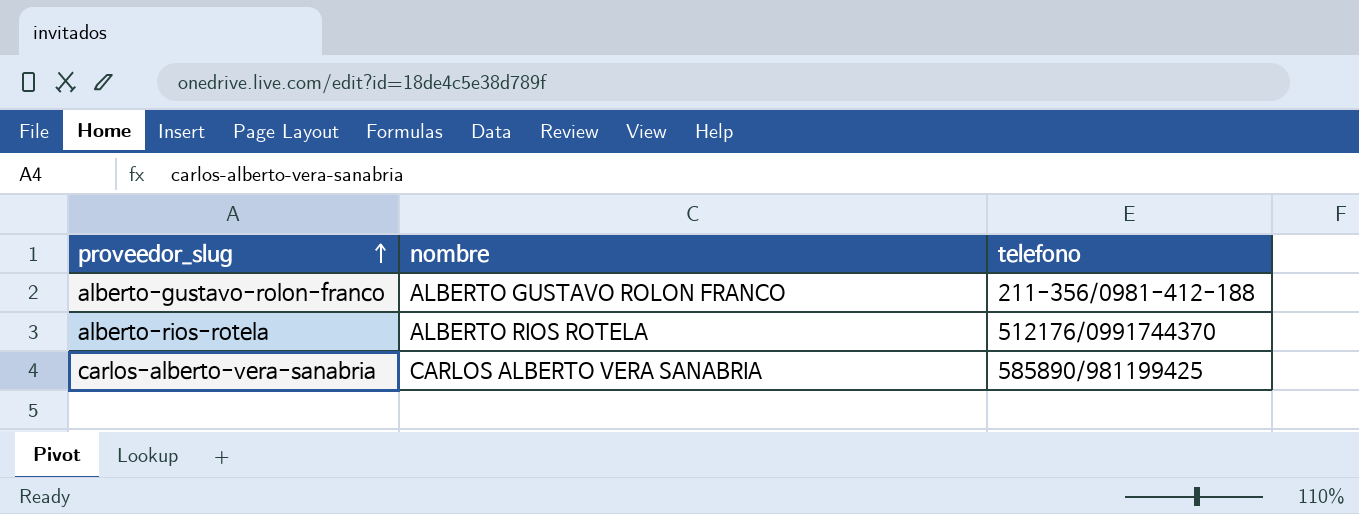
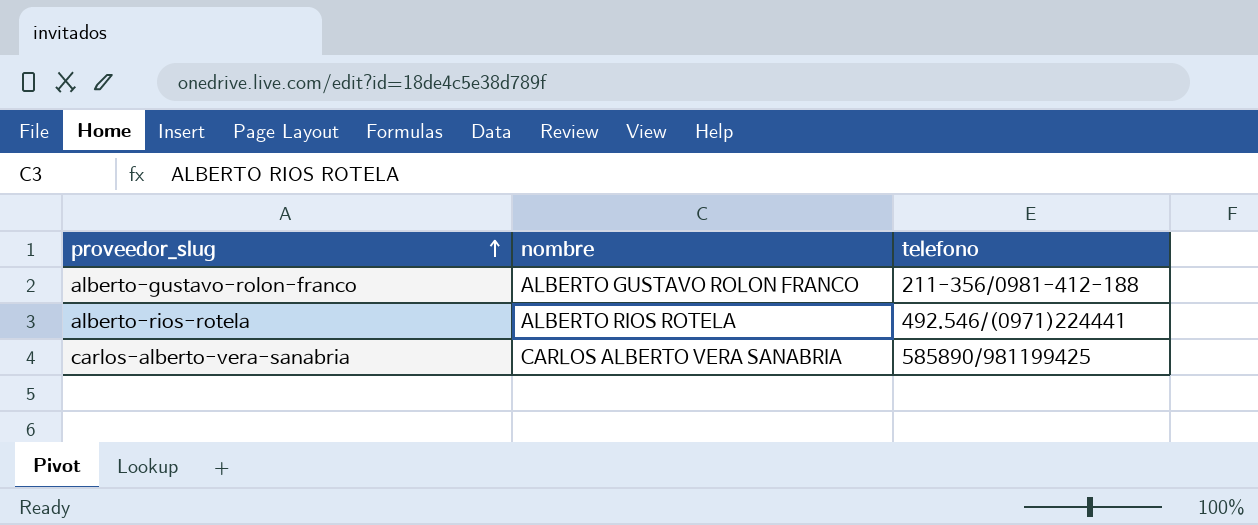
alberto-rios-rotela | telefono: 512176/0991744370 -> 492.546/(0971)224441

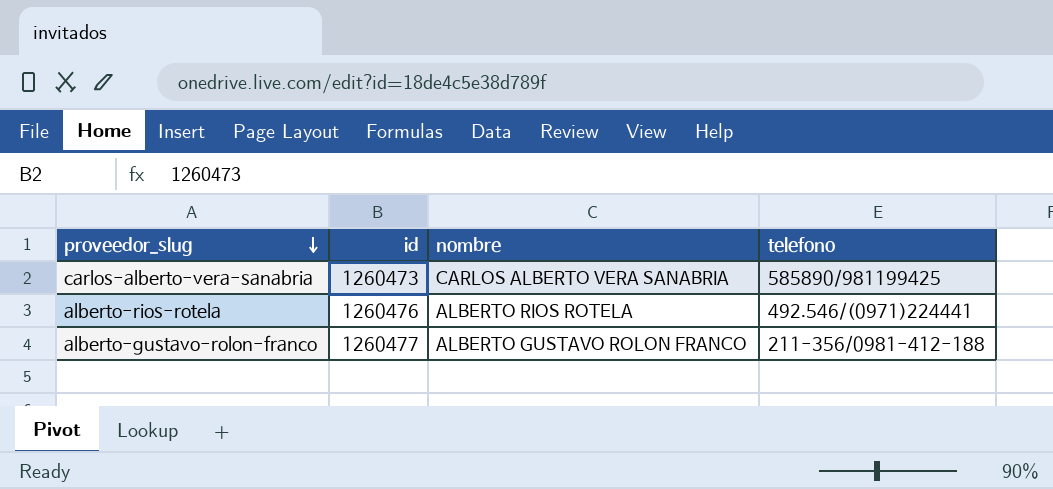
row order: proveedor_slug ascending -> proveedor_slug descending
column id | position: none -> 2

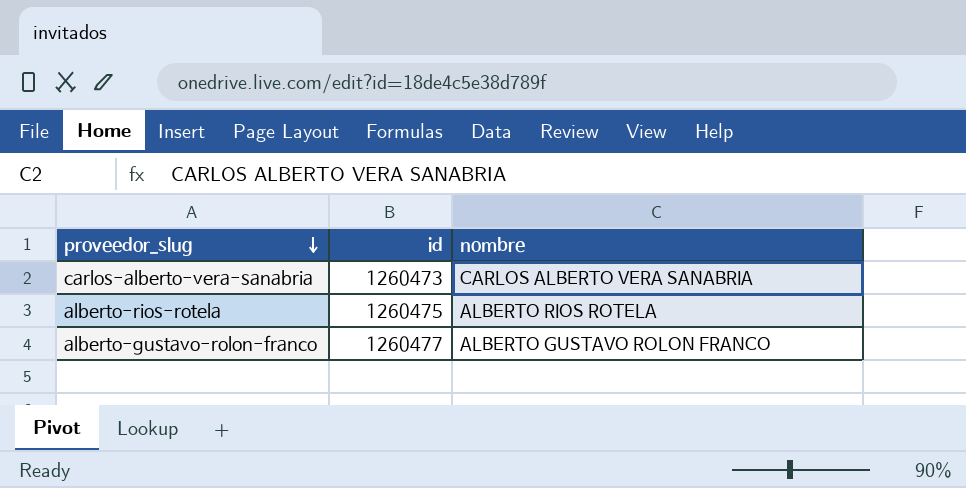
column telefono | position: 4 -> none
alberto-rios-rotela | id: 1260476 -> 1260475

